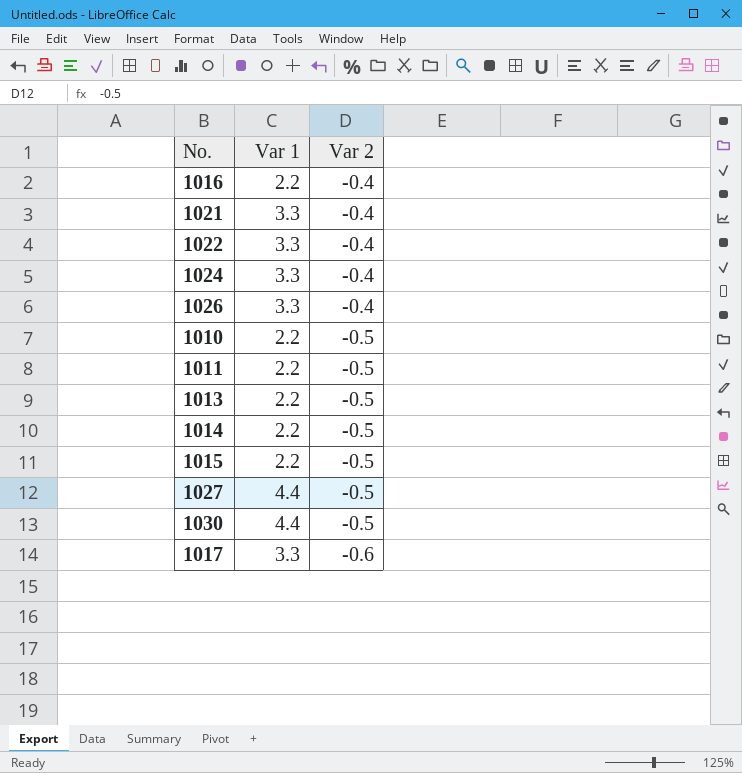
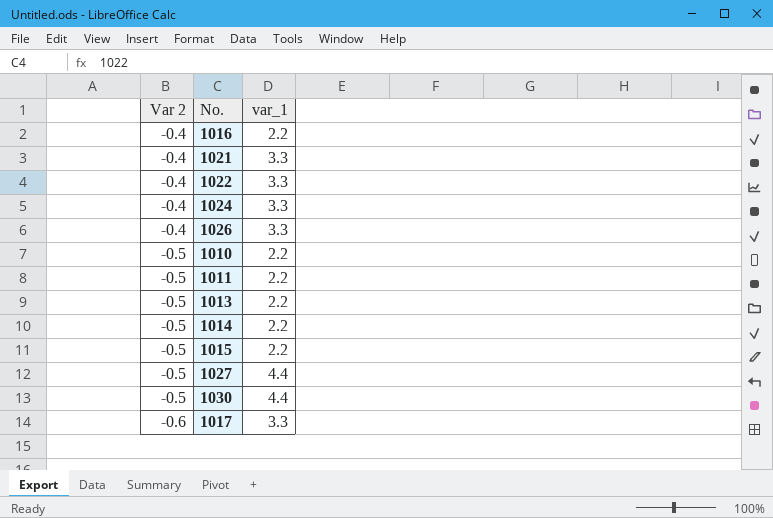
column Var 2 | position: 3 -> 1
column name: Var 1 -> var_1

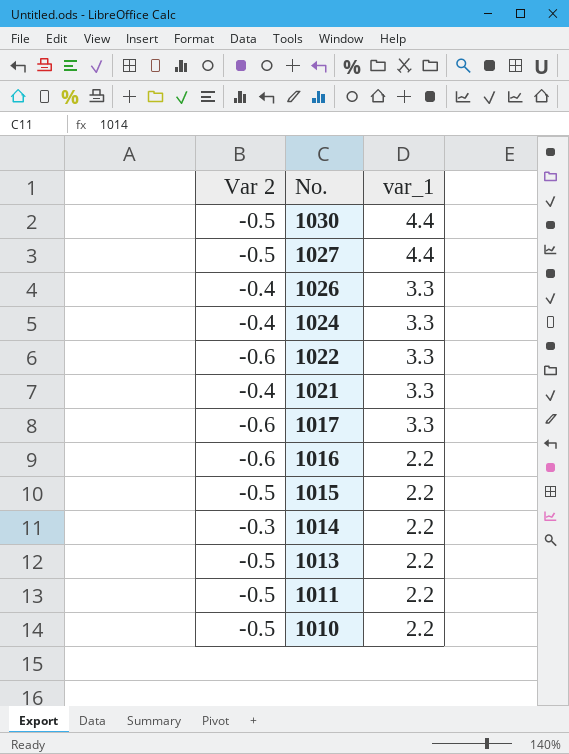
row order: Var 2 descending -> No. descending
1022 | Var 2: -0.4 -> -0.6
1016 | Var 2: -0.4 -> -0.6
1014 | Var 2: -0.5 -> -0.3

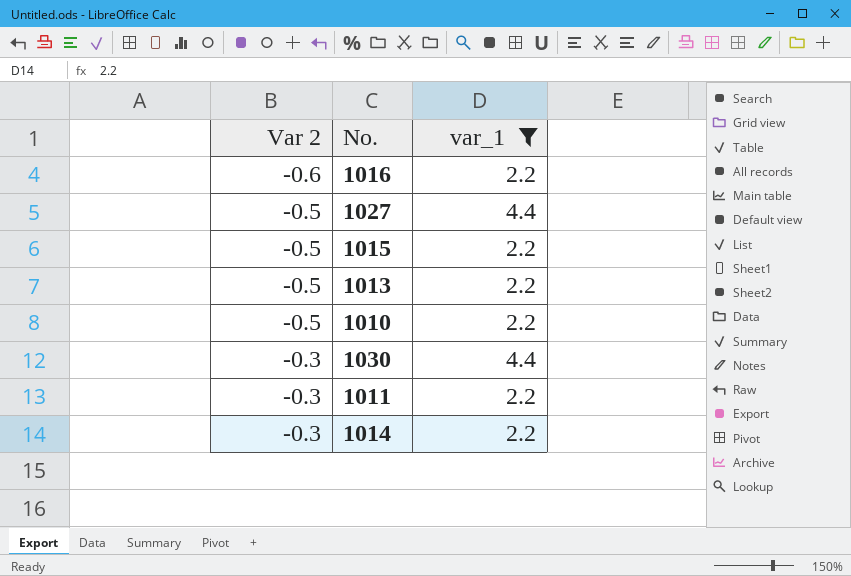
filter: none -> var_1 != 3.3
row order: No. descending -> Var 2 ascending
1030 | Var 2: -0.5 -> -0.3
1011 | Var 2: -0.5 -> -0.3

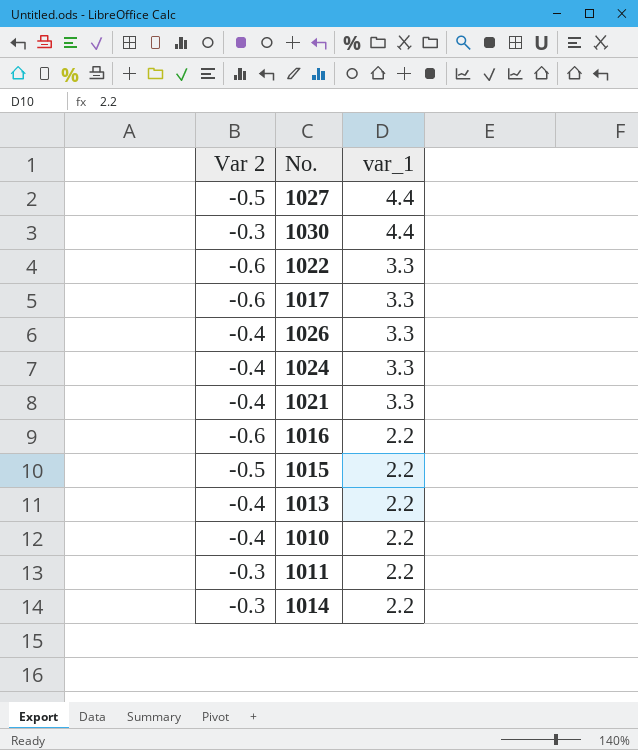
filter: var_1 != 3.3 -> none
row order: Var 2 ascending -> var_1 descending
1013 | Var 2: -0.5 -> -0.4
1010 | Var 2: -0.5 -> -0.4

